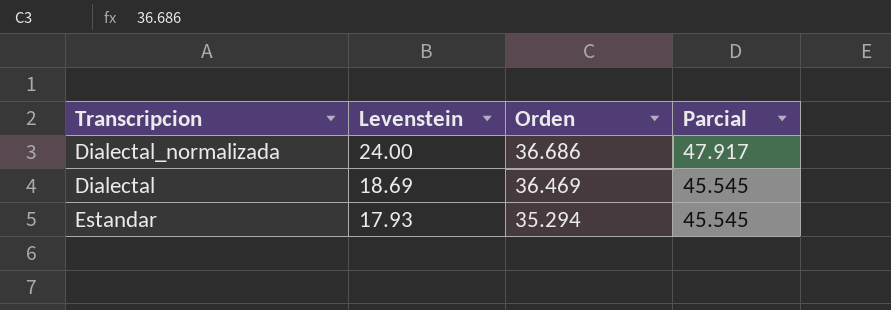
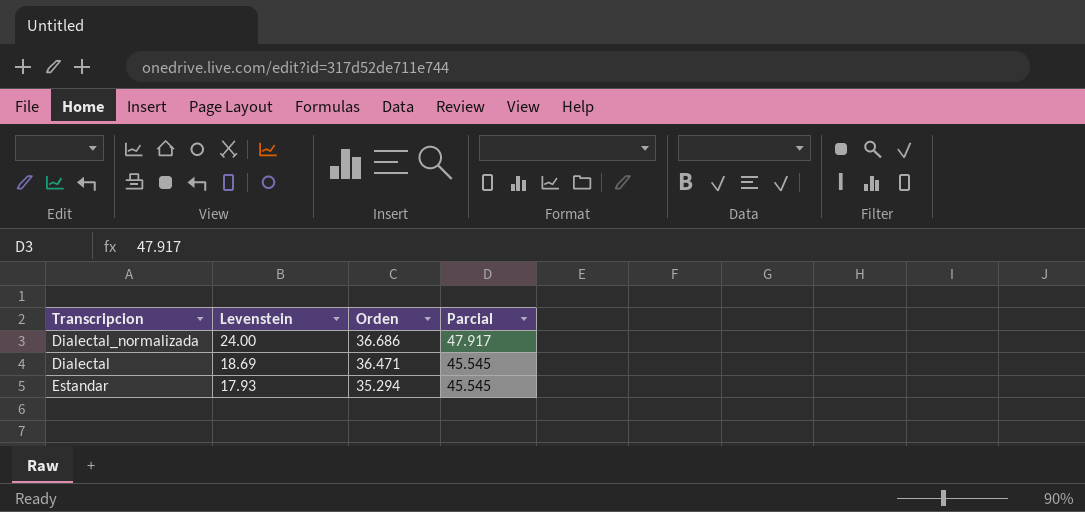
Dialectal | Orden: 36.469 -> 36.471

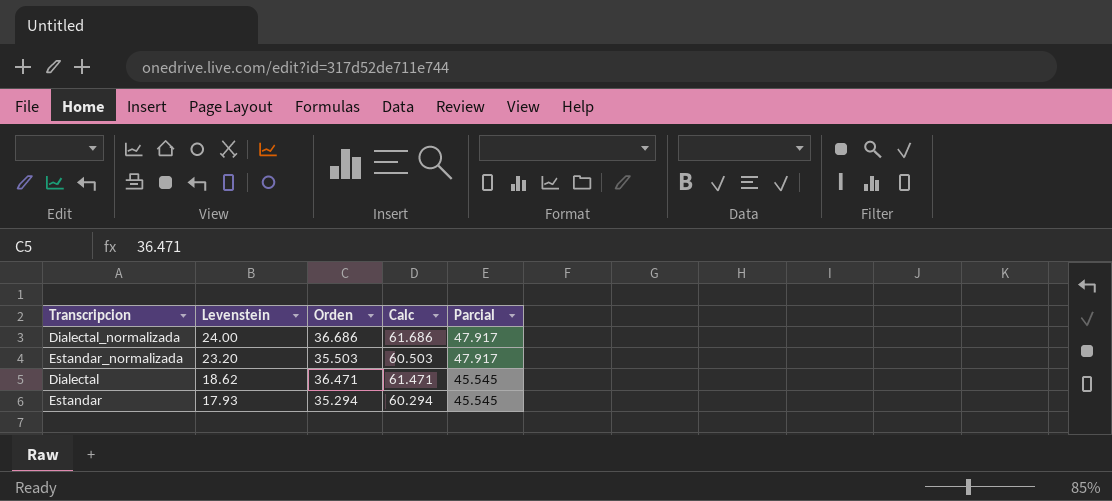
column Calc | formula: none -> [Orden] + 25
row Estandar_normalizada: none -> 23.20 | 35.503 | 60.503 | 47.917
Dialectal | Levenstein: 18.69 -> 18.62

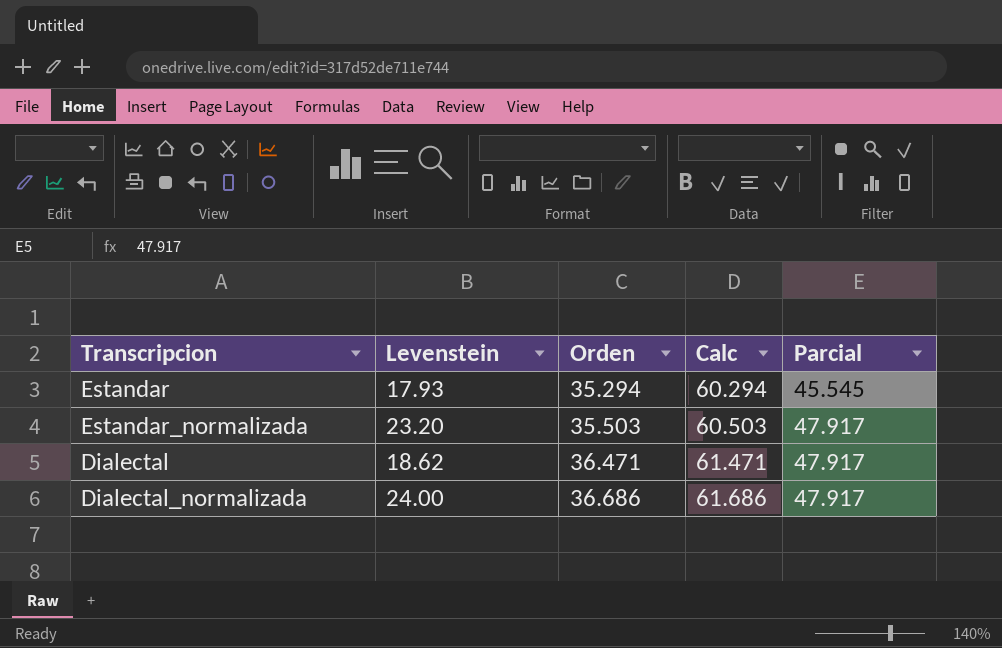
row order: Levenstein descending -> Orden ascending
Dialectal | Parcial: 45.545 -> 47.917

